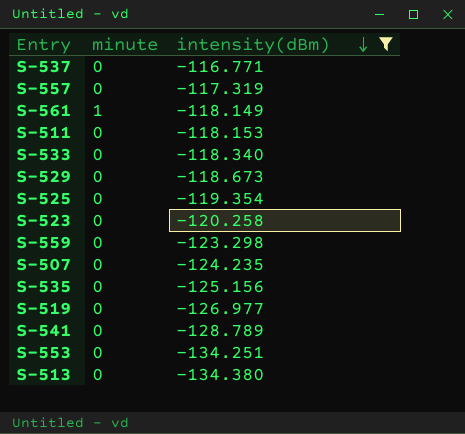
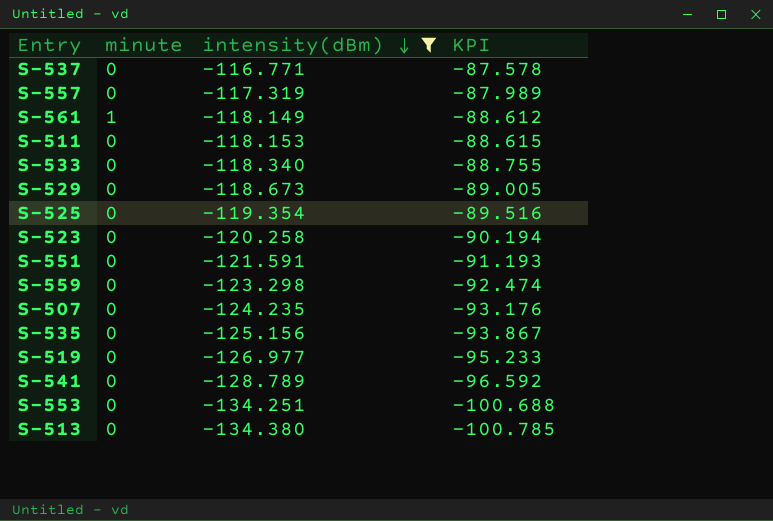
column KPI | formula: none -> [intensity(dBm)] * 0.75
row S-551: none -> 0 | -121.591 | -91.193

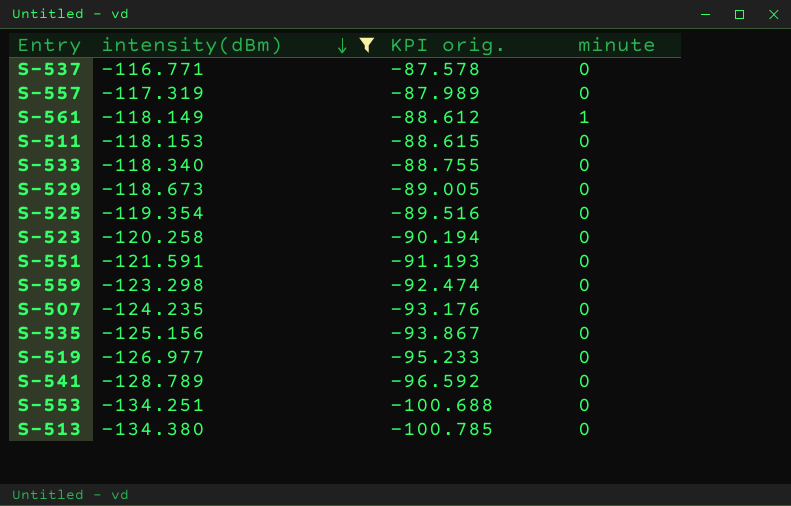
column name: KPI -> KPI orig.
column minute | position: 2 -> 4

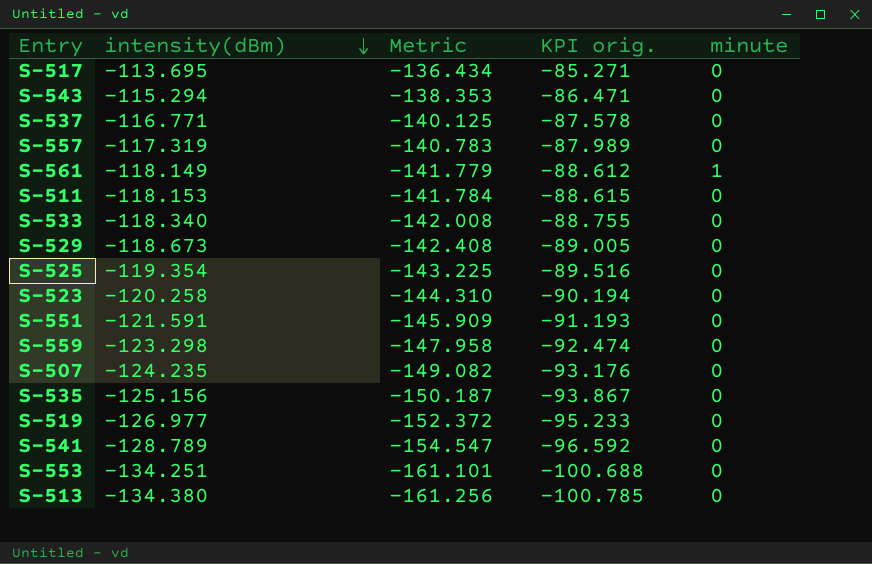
filter: intensity(dBm) <= -116.771 -> none
column Metric | formula: none -> [intensity(dBm)] * 1.2

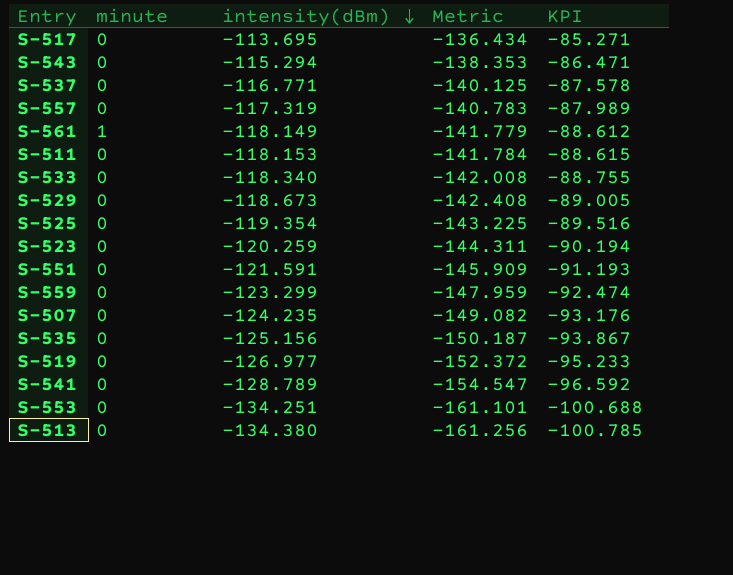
column minute | position: 5 -> 2
column name: KPI orig. -> KPI
S-523 | intensity(dBm): -120.258 -> -120.259
S-523 | Metric: -144.310 -> -144.311
S-559 | intensity(dBm): -123.298 -> -123.299
S-559 | Metric: -147.958 -> -147.959

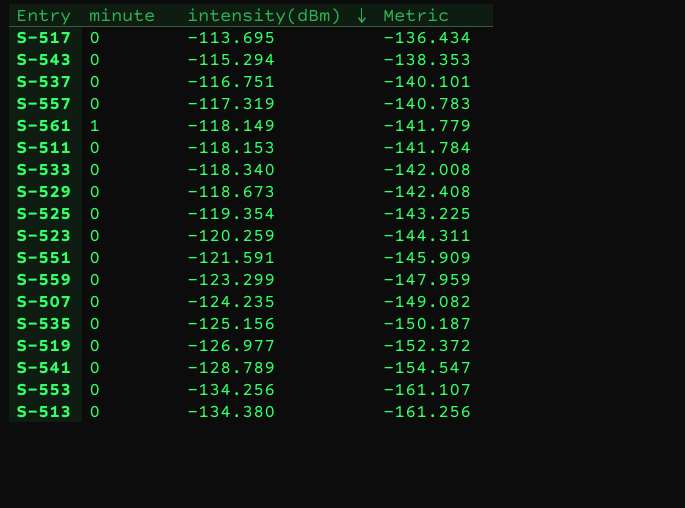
column KPI | formula: [intensity(dBm)] * 0.75 -> none
S-537 | intensity(dBm): -116.771 -> -116.751
S-537 | Metric: -140.125 -> -140.101
S-553 | intensity(dBm): -134.251 -> -134.256
S-553 | Metric: -161.101 -> -161.107

